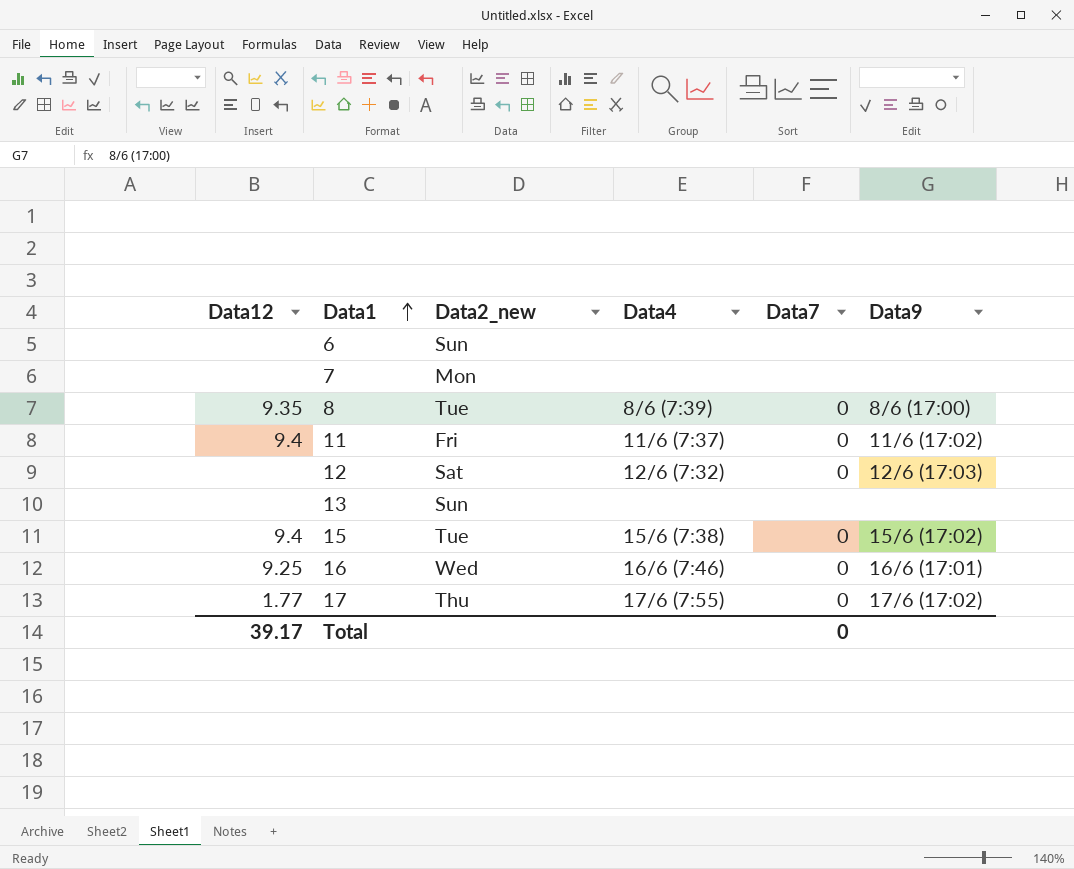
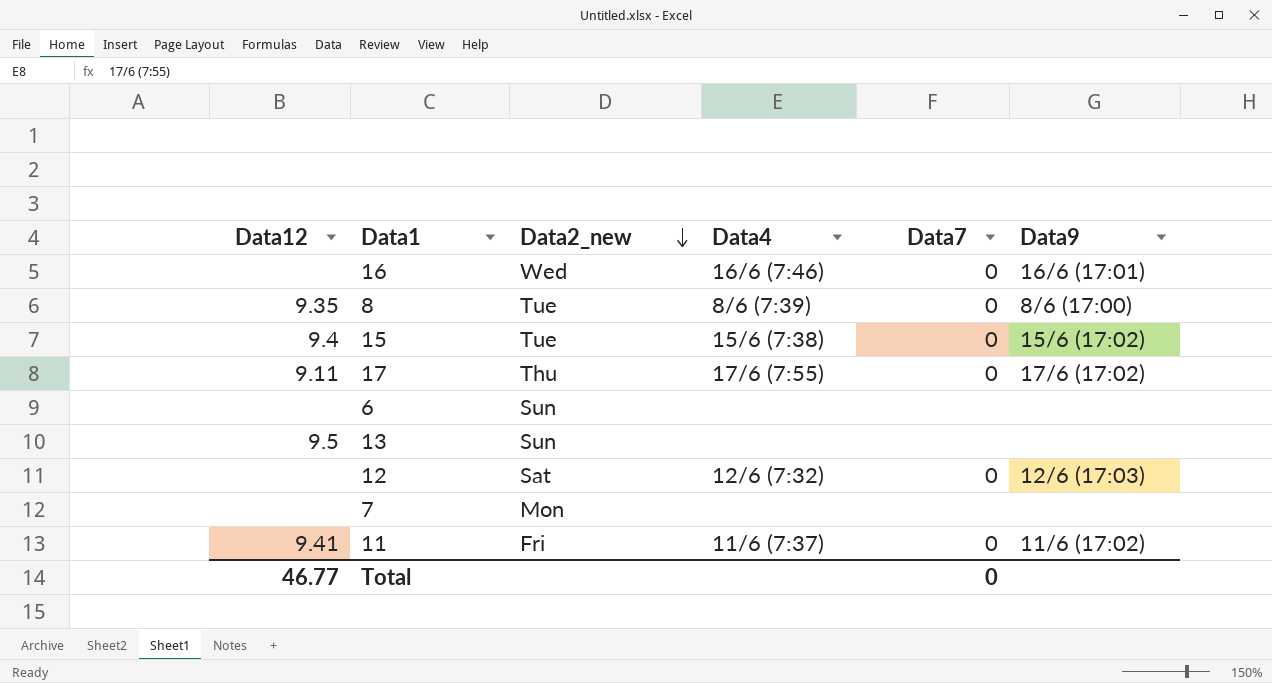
row order: Data1 ascending -> Data2_new descending
16 | Data12: 9.25 -> none
17 | Data12: 1.77 -> 9.11
13 | Data12: none -> 9.5
11 | Data12: 9.4 -> 9.41
Total | Data12: 39.17 -> 46.77

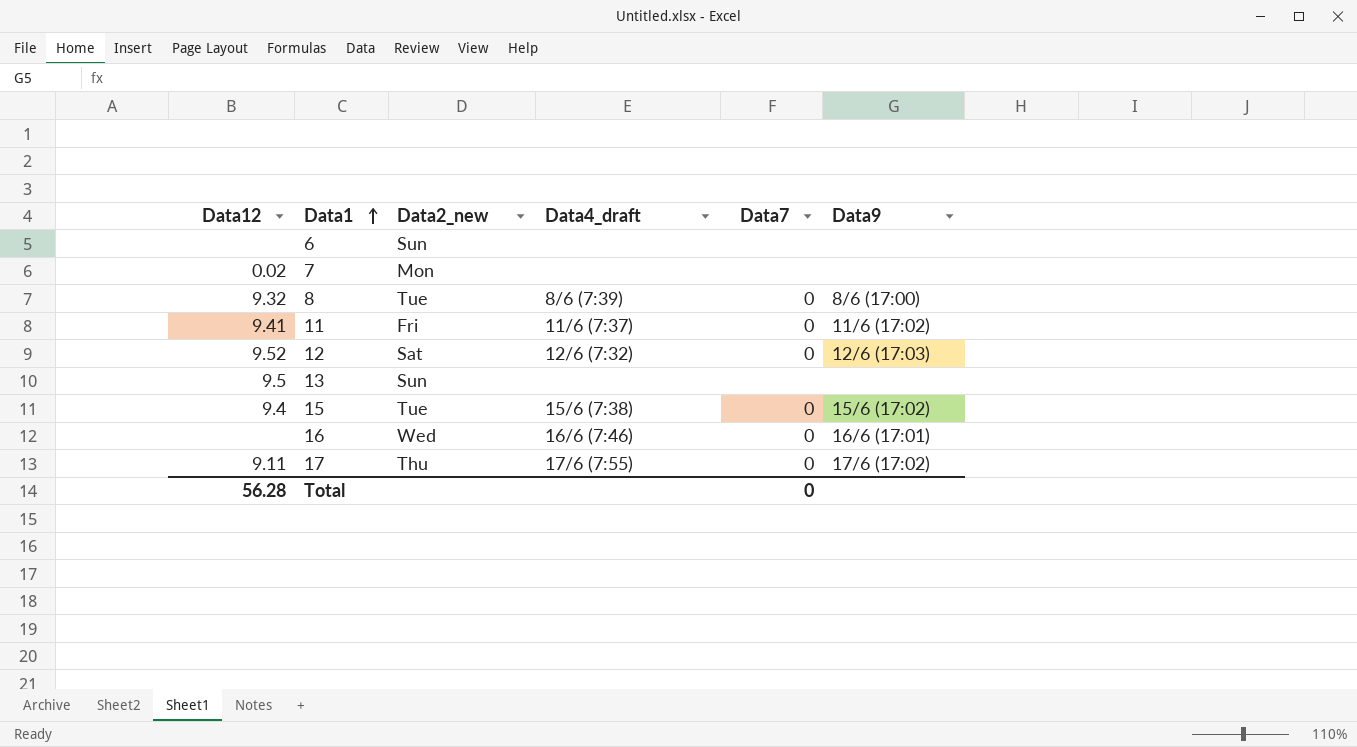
row order: Data2_new descending -> Data1 ascending
column name: Data4 -> Data4_draft
7 | Data12: none -> 0.02
8 | Data12: 9.35 -> 9.32
12 | Data12: none -> 9.52
Total | Data12: 46.77 -> 56.28

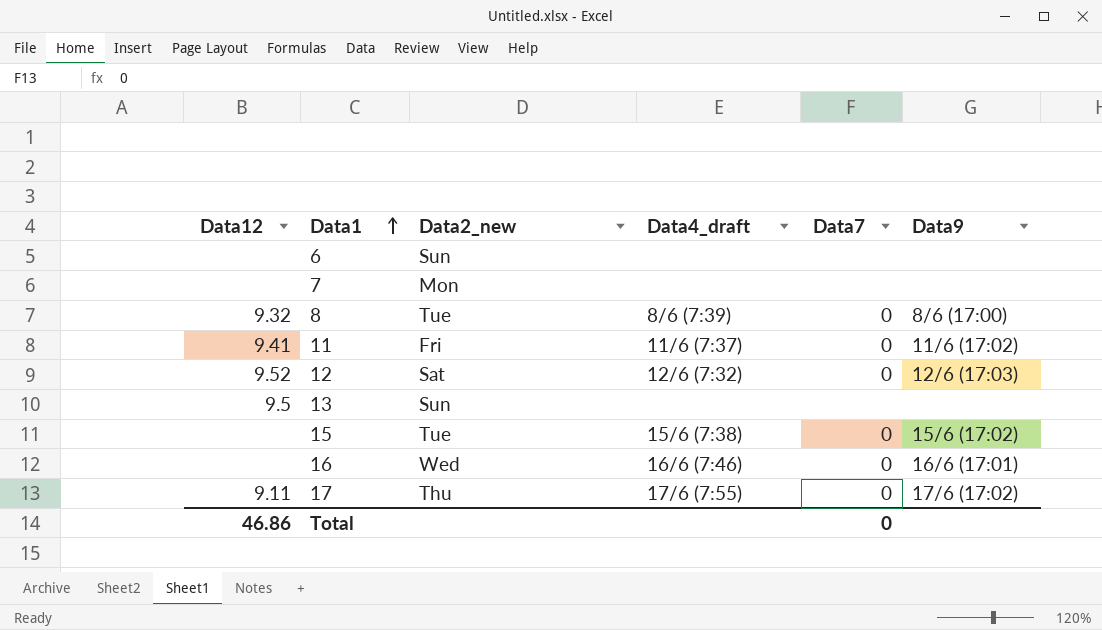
7 | Data12: 0.02 -> none
15 | Data12: 9.4 -> none
Total | Data12: 56.28 -> 46.86

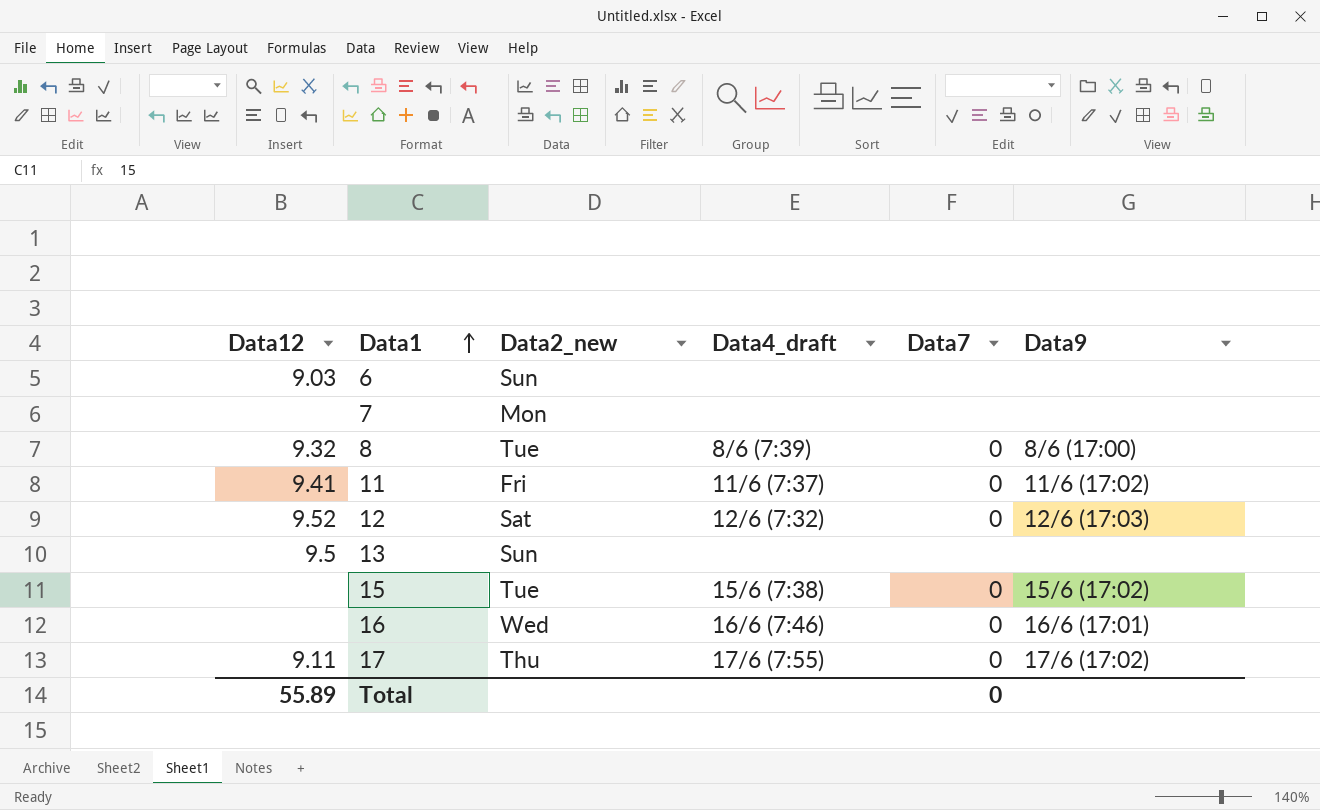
6 | Data12: none -> 9.03
Total | Data12: 46.86 -> 55.89

